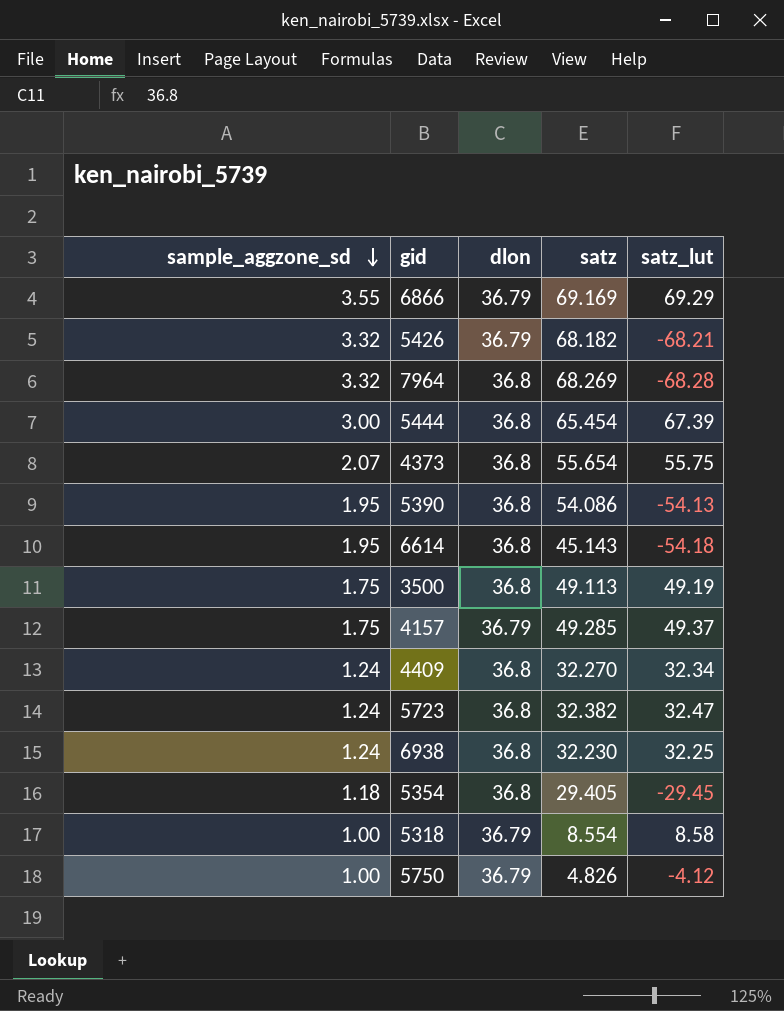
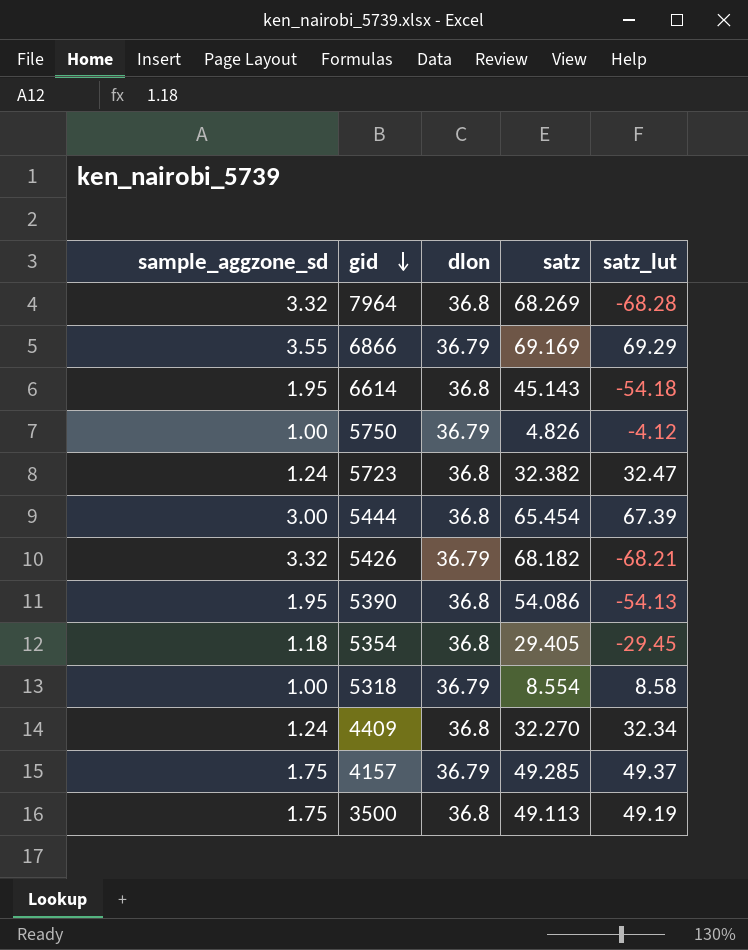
row order: sample_aggzone_sd descending -> gid descending
row 4373: 2.07 | 36.8 | 55.654 | 55.75 -> none
row 6938: 1.24 | 36.8 | 32.230 | 32.25 -> none

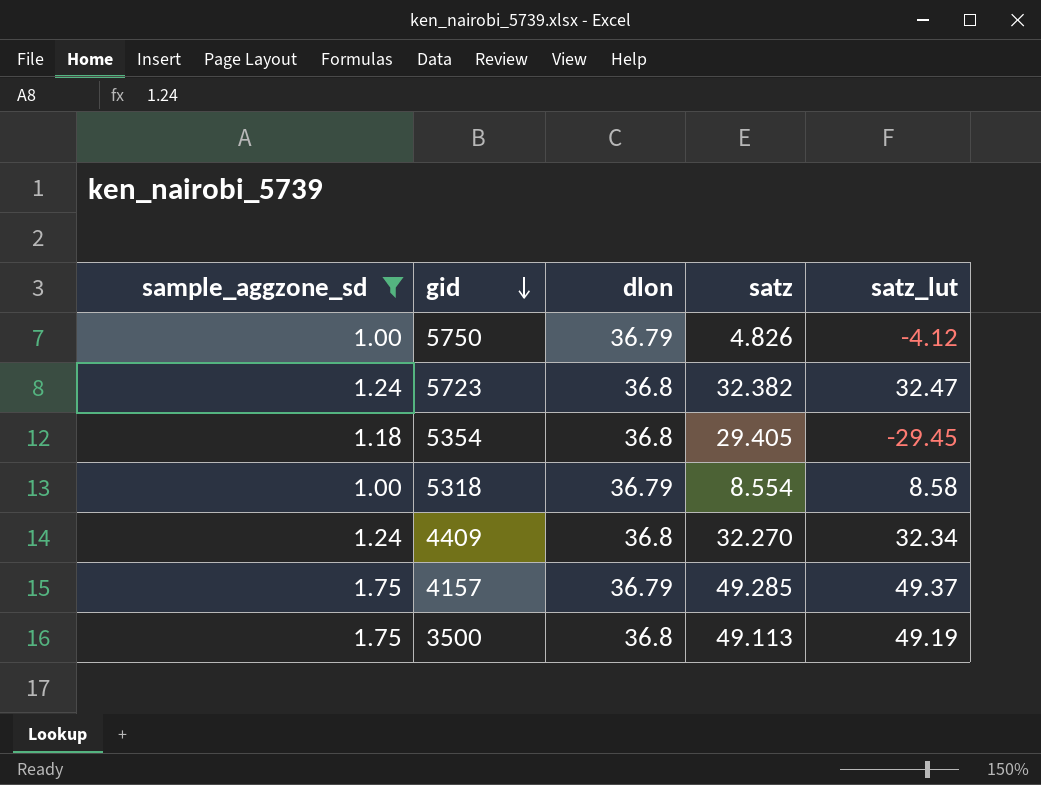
filter: none -> sample_aggzone_sd <= 1.75

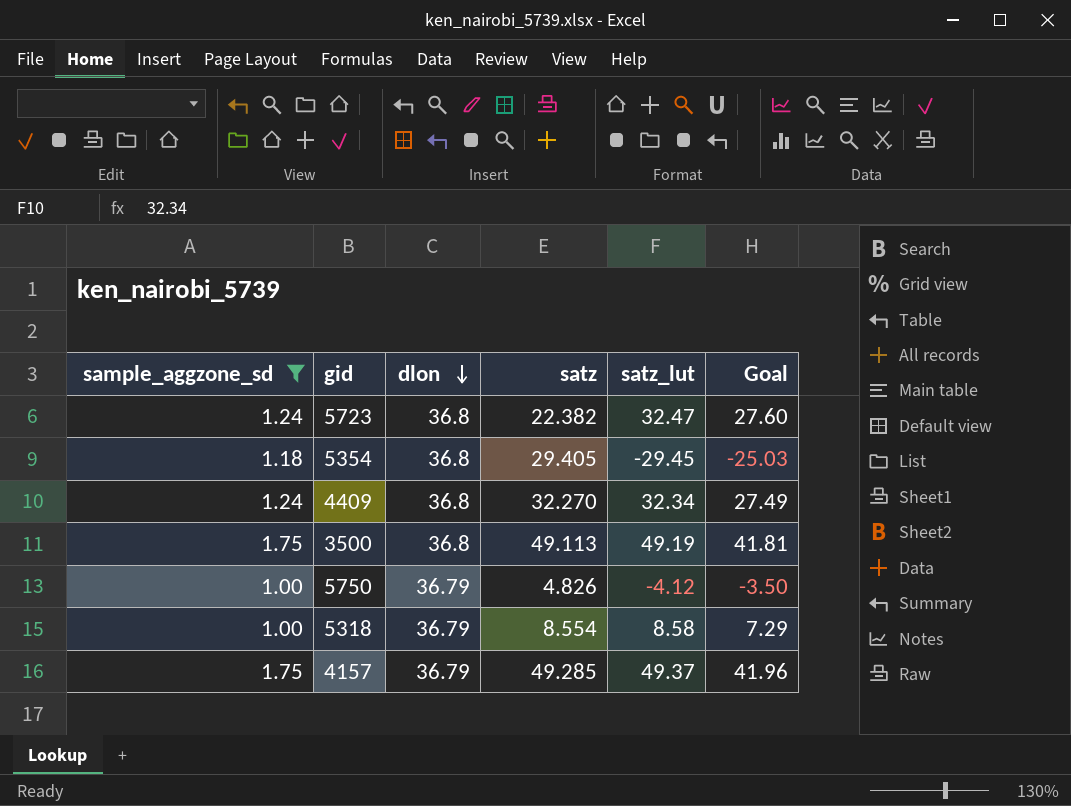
row order: gid descending -> dlon descending
column Goal | formula: none -> [satz_lut] * 0.85
5723 | satz: 32.382 -> 22.382

